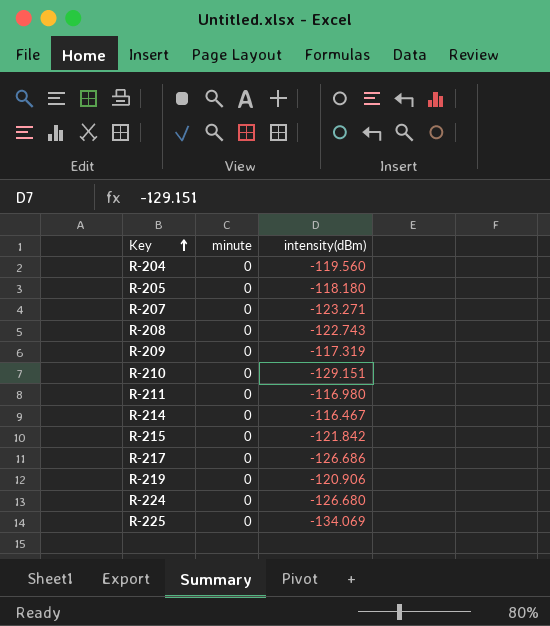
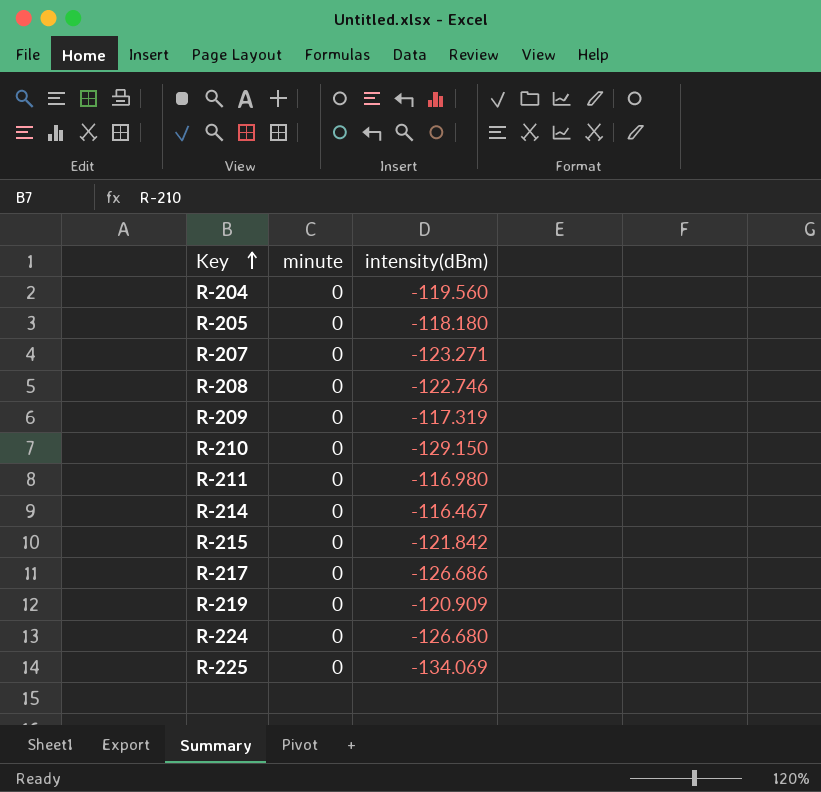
R-208 | intensity(dBm): -122.743 -> -122.746
R-210 | intensity(dBm): -129.151 -> -129.150
R-219 | intensity(dBm): -120.906 -> -120.909

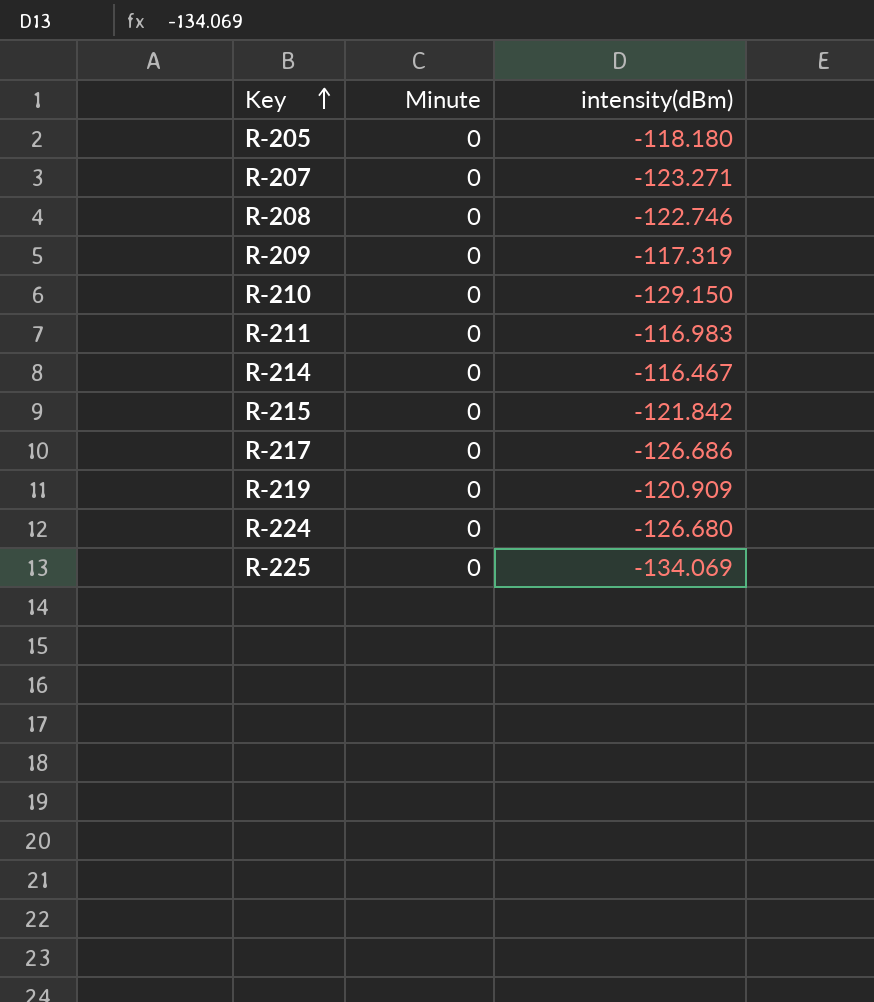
column name: minute -> Minute
row R-204: 0 | -119.560 -> none
R-211 | intensity(dBm): -116.980 -> -116.983

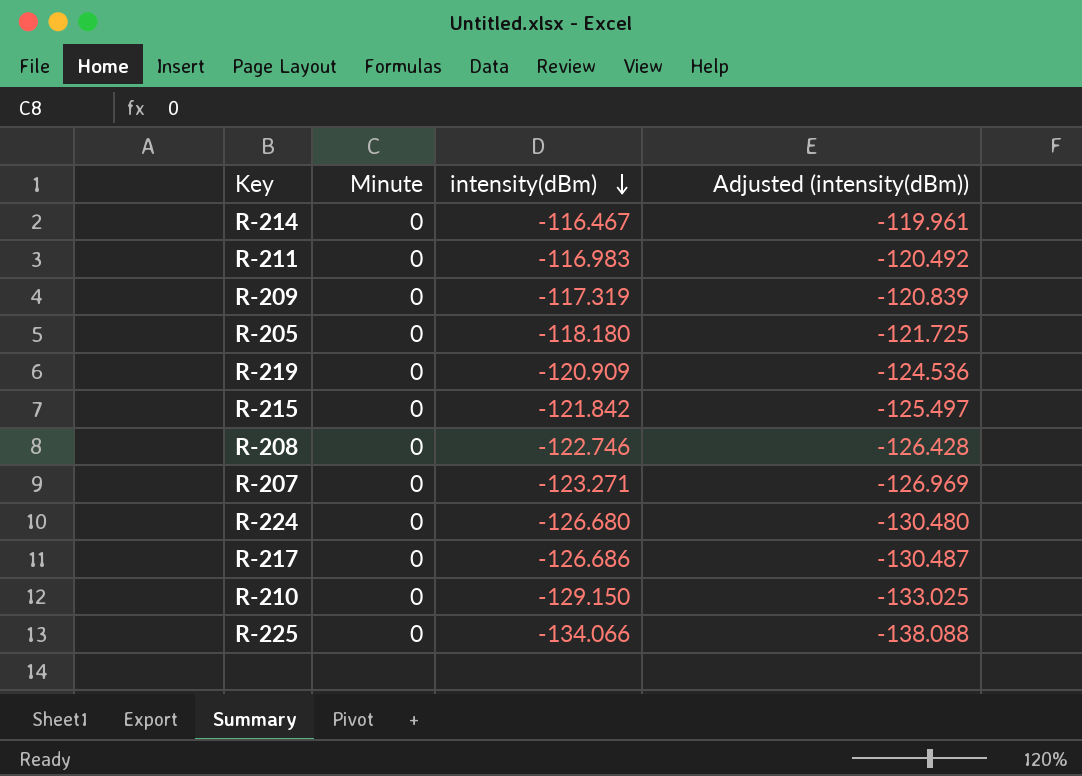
row order: Key ascending -> intensity(dBm) descending
column Adjusted (intensity(dBm)) | formula: none -> [intensity(dBm)] * 1.03
R-225 | intensity(dBm): -134.069 -> -134.066

